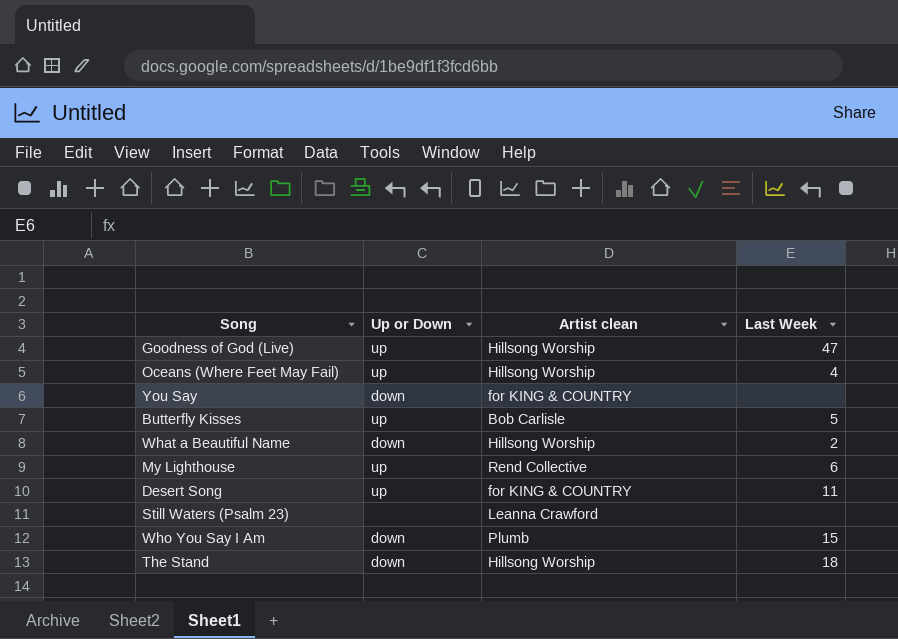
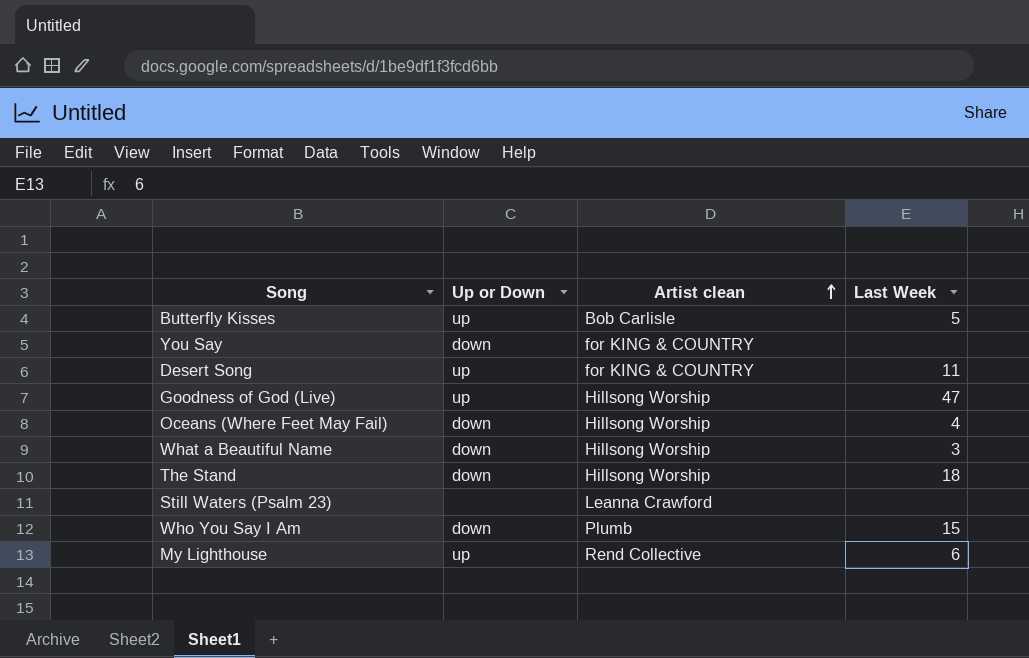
row order: none -> Artist clean ascending
Oceans (Where Feet May Fail) | Up or Down: up -> down
What a Beautiful Name | Last Week: 2 -> 3

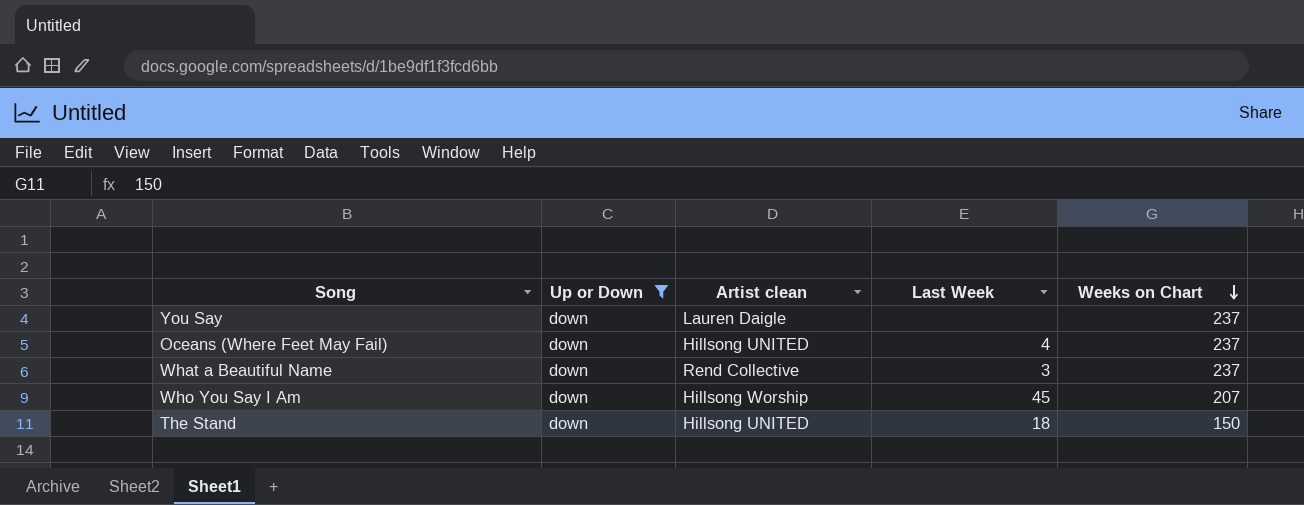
filter: none -> Up or Down = down
row order: Artist clean ascending -> Weeks on Chart descending
column Weeks on Chart | position: none -> 5
You Say | Artist clean: for KING & COUNTRY -> Lauren Daigle
Oceans (Where Feet May Fail) | Artist clean: Hillsong Worship -> Hillsong UNITED
What a Beautiful Name | Artist clean: Hillsong Worship -> Rend Collective
Who You Say I Am | Artist clean: Plumb -> Hillsong Worship
Who You Say I Am | Last Week: 15 -> 45
The Stand | Artist clean: Hillsong Worship -> Hillsong UNITED

